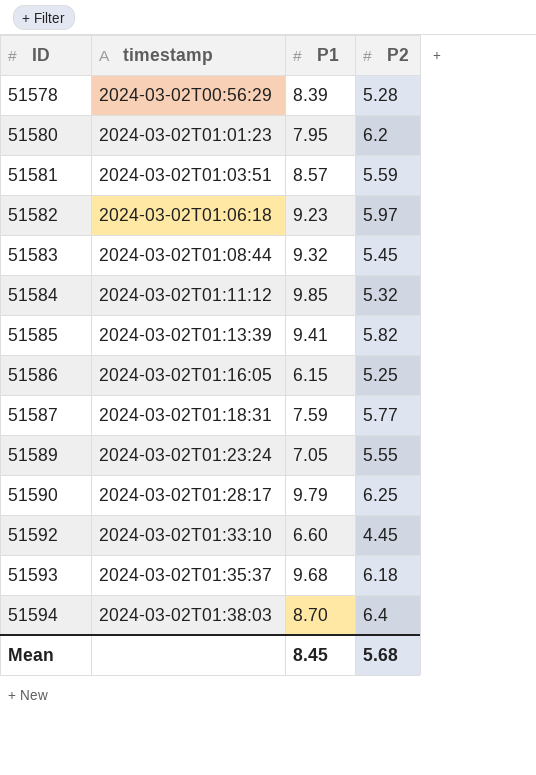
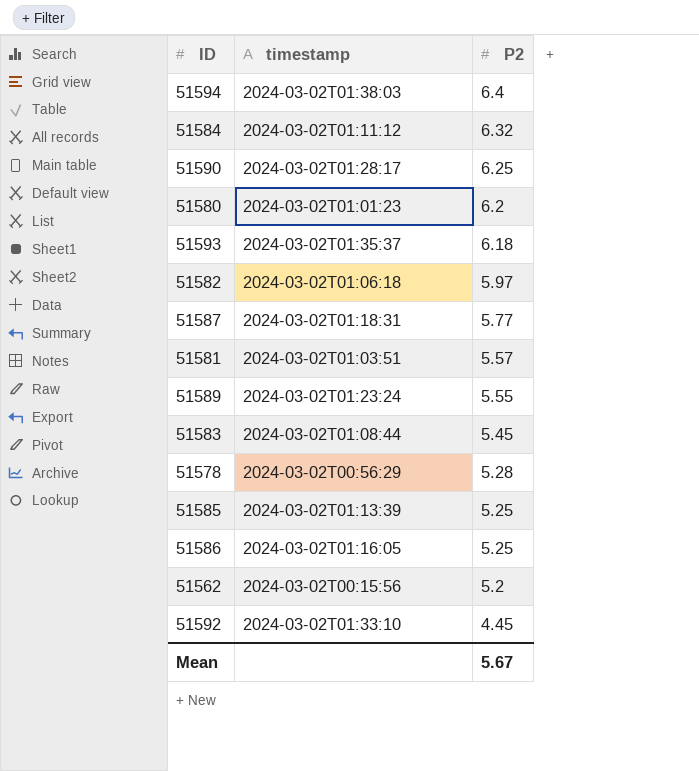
row order: ID ascending -> P2 descending
column P1 | position: 3 -> none
51584 | P2: 5.32 -> 6.32
51581 | P2: 5.59 -> 5.57
51585 | P2: 5.82 -> 5.25
row 51562: none -> 2024-03-02T00:15:56 | 5.2
Mean | P2: 5.68 -> 5.67

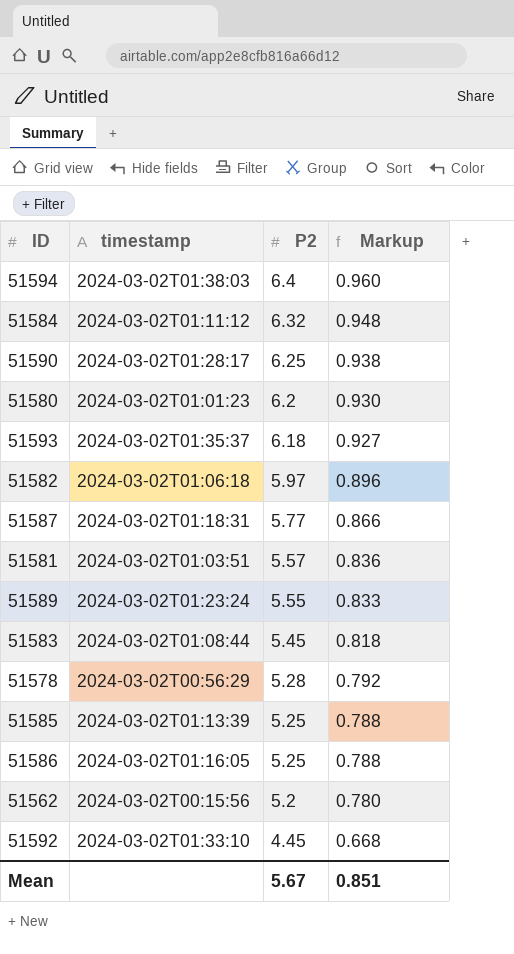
column Markup | formula: none -> [P2] * 0.15

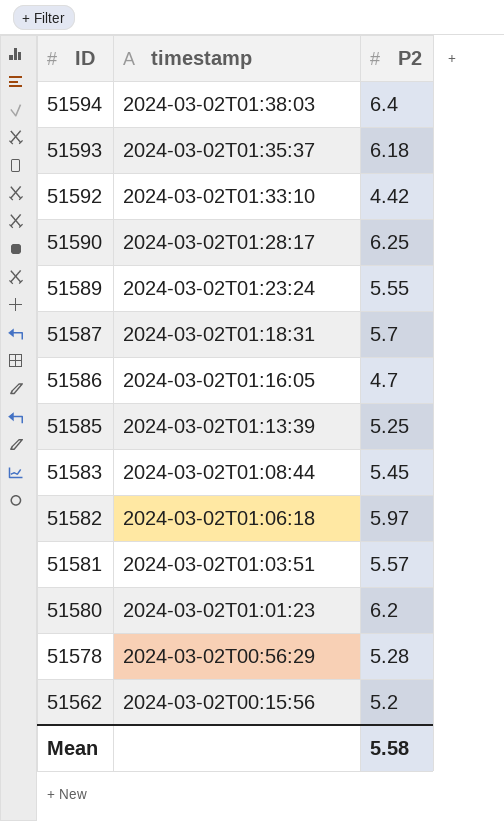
row order: P2 descending -> ID descending
column Markup | formula: [P2] * 0.15 -> none
row 51584: 2024-03-02T01:11:12 | 6.32 | 0.948 -> none
51592 | P2: 4.45 -> 4.42
51587 | P2: 5.77 -> 5.7
51586 | P2: 5.25 -> 4.7
Mean | P2: 5.67 -> 5.58

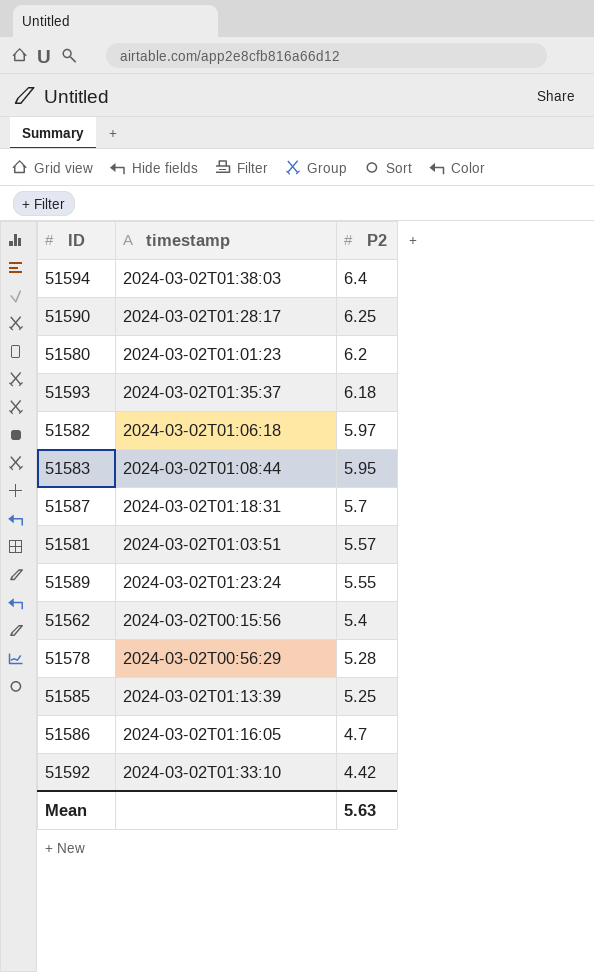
row order: ID descending -> P2 descending
51583 | P2: 5.45 -> 5.95
51562 | P2: 5.2 -> 5.4
Mean | P2: 5.58 -> 5.63

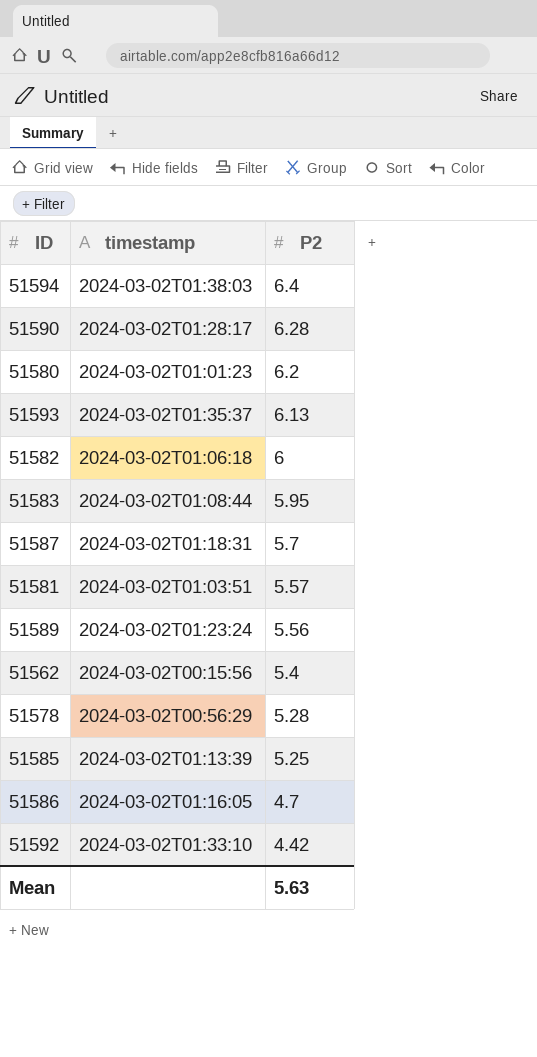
51590 | P2: 6.25 -> 6.28
51593 | P2: 6.18 -> 6.13
51582 | P2: 5.97 -> 6
51589 | P2: 5.55 -> 5.56

